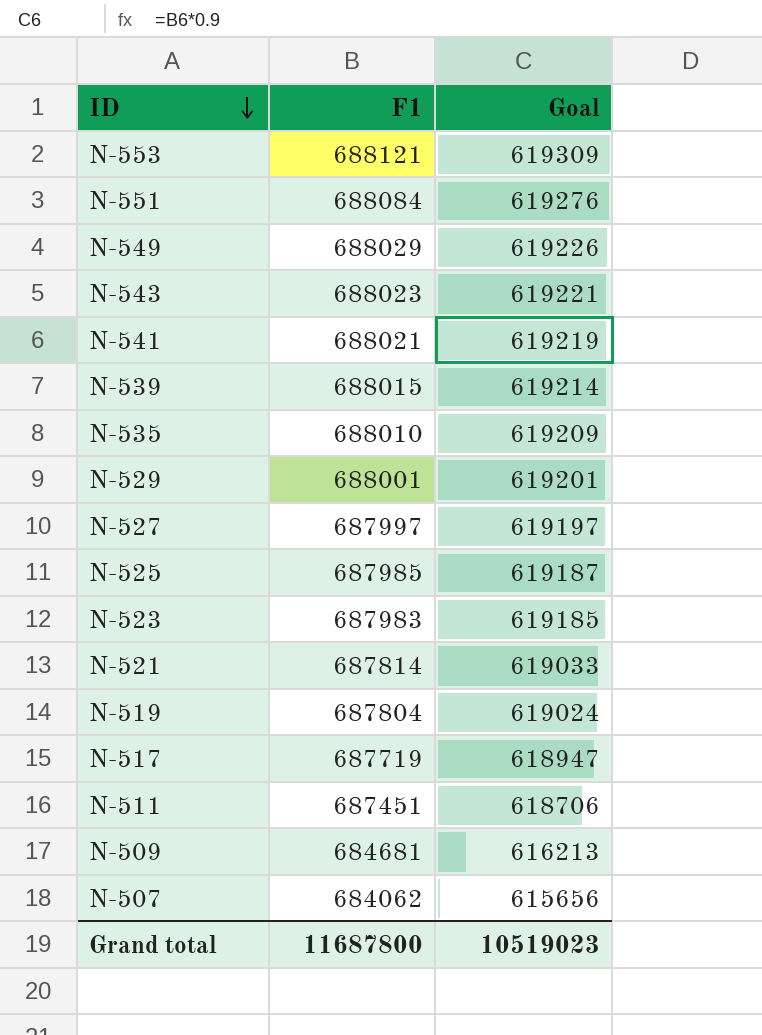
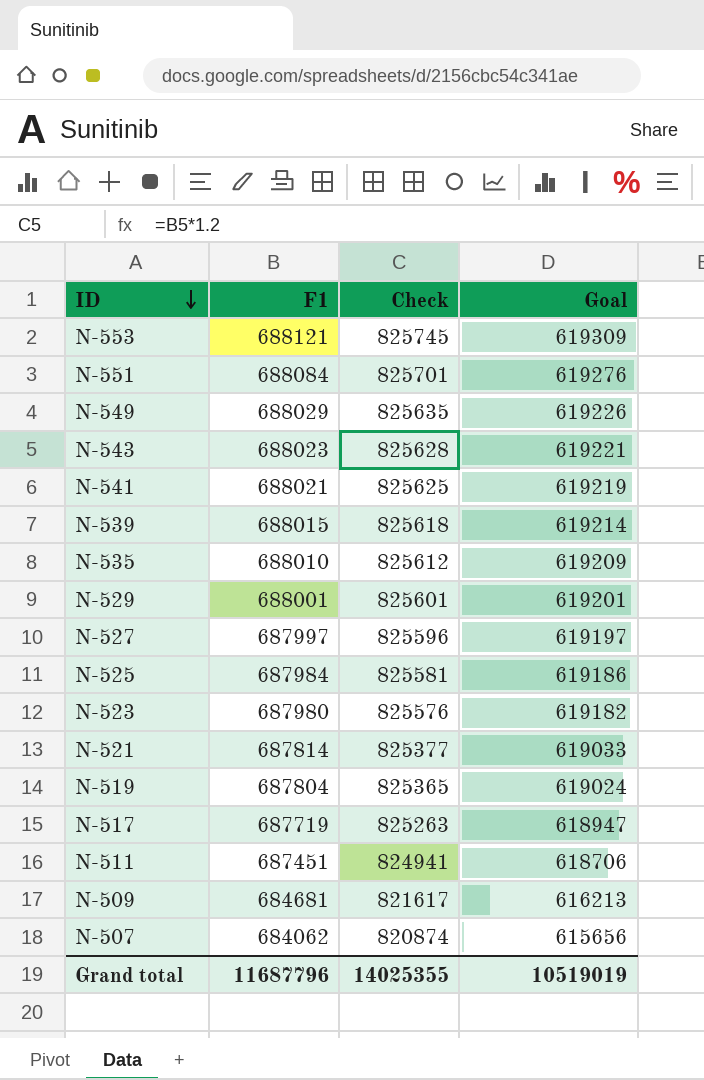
column Check | formula: none -> [F1] * 1.2
N-525 | F1: 687985 -> 687984
N-525 | Goal: 619187 -> 619186
N-523 | F1: 687983 -> 687980
N-523 | Goal: 619185 -> 619182
Grand total | F1: 11687800 -> 11687796
Grand total | Goal: 10519023 -> 10519019

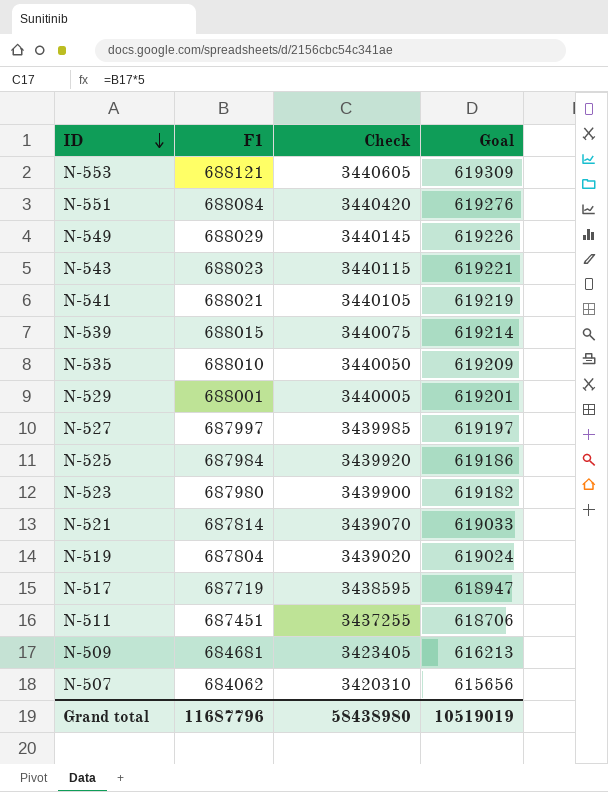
column Check | formula: [F1] * 1.2 -> [F1] * 5
Grand total | Check: 14025355 -> 58438980

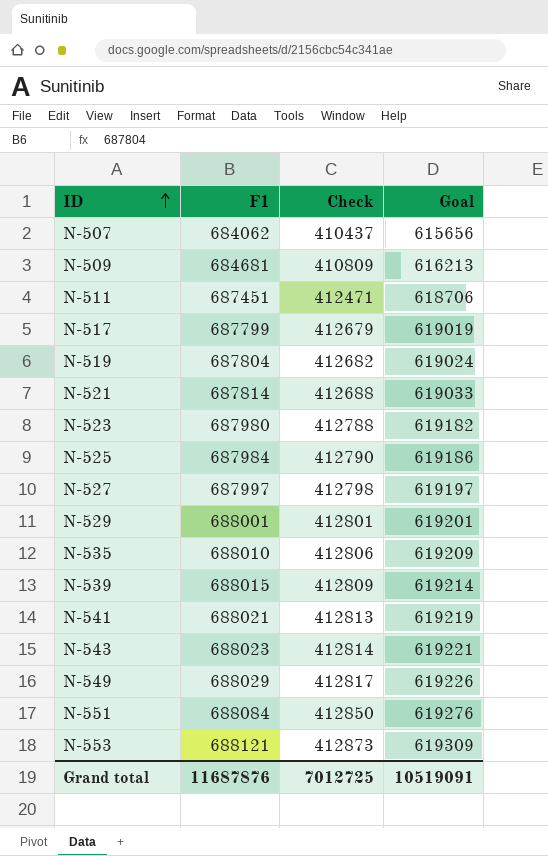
row order: ID descending -> ID ascending
column Check | formula: [F1] * 5 -> [F1] * 0.6
N-517 | F1: 687719 -> 687799
N-517 | Goal: 618947 -> 619019
Grand total | F1: 11687796 -> 11687876
Grand total | Check: 58438980 -> 7012725
Grand total | Goal: 10519019 -> 10519091

